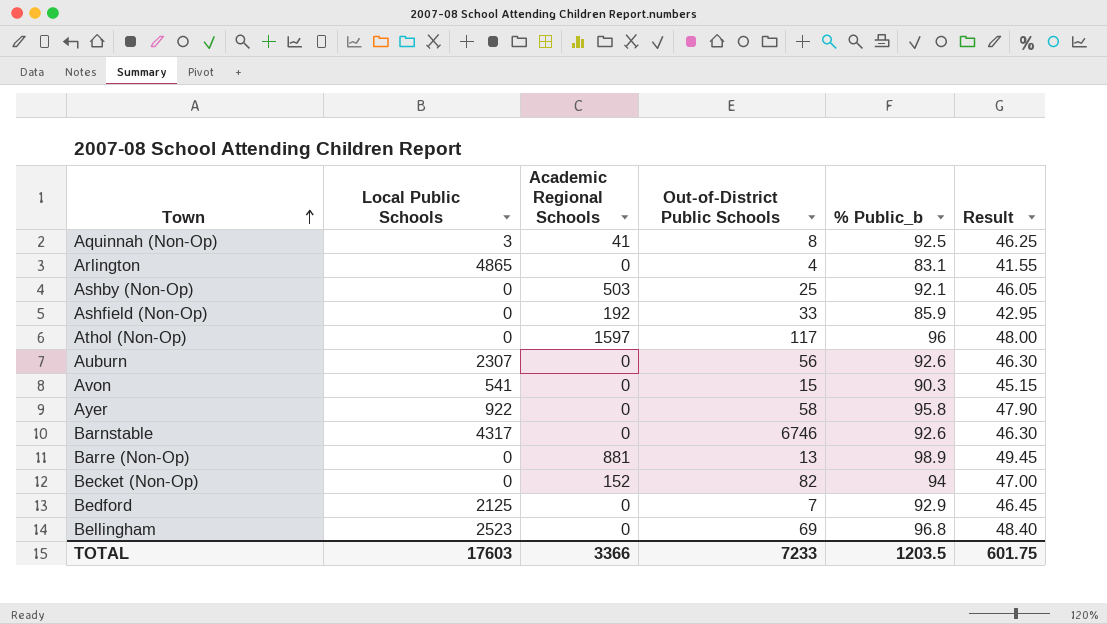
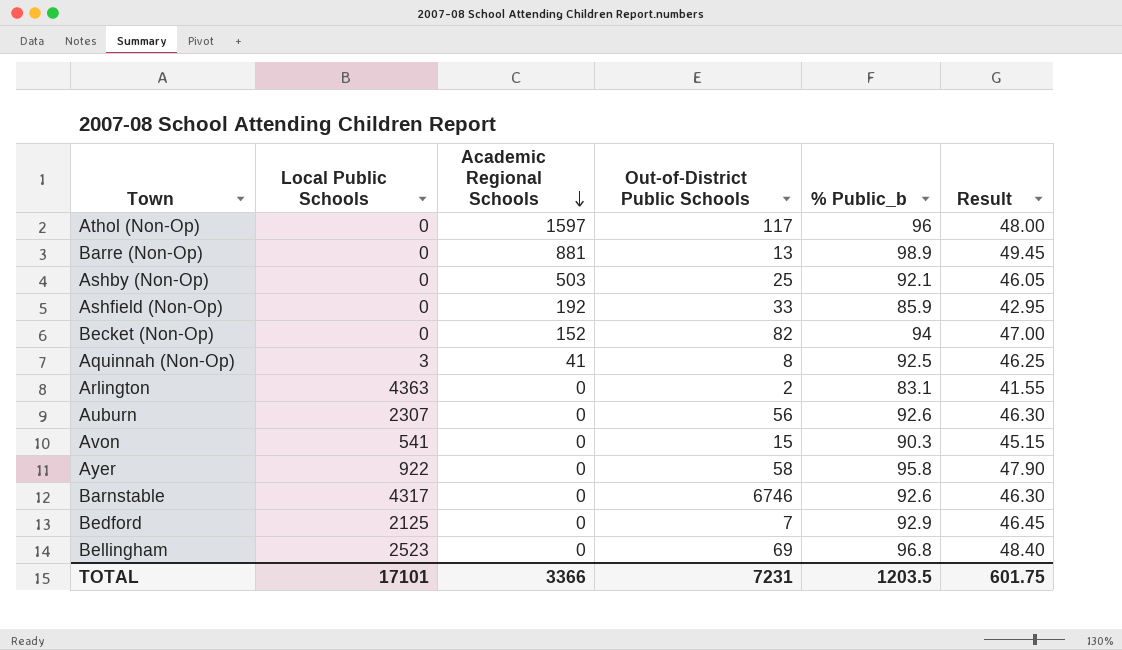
row order: Town ascending -> Academic Regional Schools descending
Arlington | Local Public Schools: 4865 -> 4363
Arlington | Out-of-District Public Schools: 4 -> 2
TOTAL | Local Public Schools: 17603 -> 17101
TOTAL | Out-of-District Public Schools: 7233 -> 7231

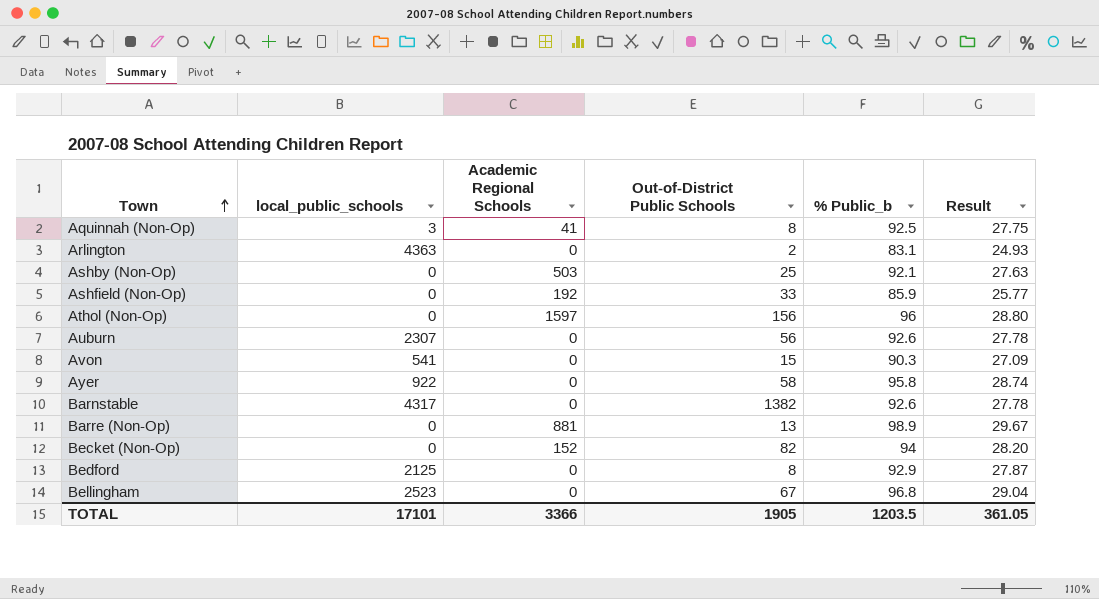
row order: Academic Regional Schools descending -> Town ascending
column name: Local Public Schools -> local_public_schools
column Result | formula: [% Public_b] * 0.5 -> [% Public_b] * 0.3
Athol (Non-Op) | Out-of-District Public Schools: 117 -> 156
Barnstable | Out-of-District Public Schools: 6746 -> 1382
Bedford | Out-of-District Public Schools: 7 -> 8
Bellingham | Out-of-District Public Schools: 69 -> 67
TOTAL | Out-of-District Public Schools: 7231 -> 1905
TOTAL | Result: 601.75 -> 361.05

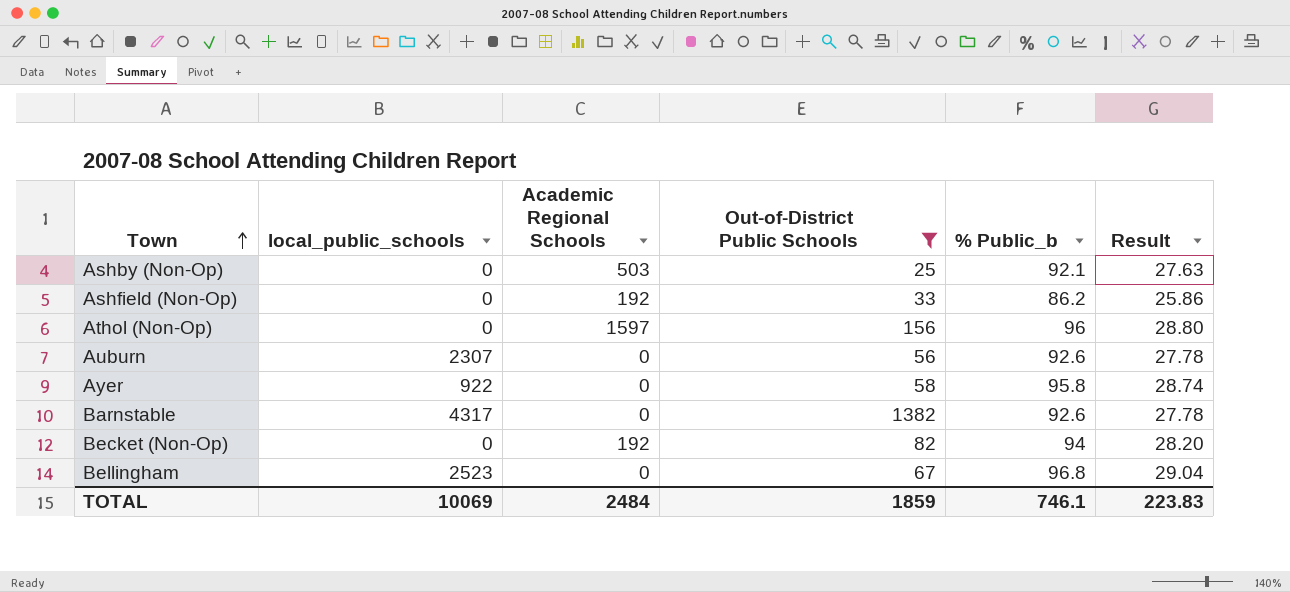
filter: none -> Out-of-District Public Schools >= 25
Ashfield (Non-Op) | % Public_b: 85.9 -> 86.2
Ashfield (Non-Op) | Result: 25.77 -> 25.86
Becket (Non-Op) | Academic Regional Schools: 152 -> 192
TOTAL | local_public_schools: 17101 -> 10069
TOTAL | Academic Regional Schools: 3366 -> 2484
TOTAL | Out-of-District Public Schools: 1905 -> 1859
TOTAL | % Public_b: 1203.5 -> 746.1
TOTAL | Result: 361.05 -> 223.83

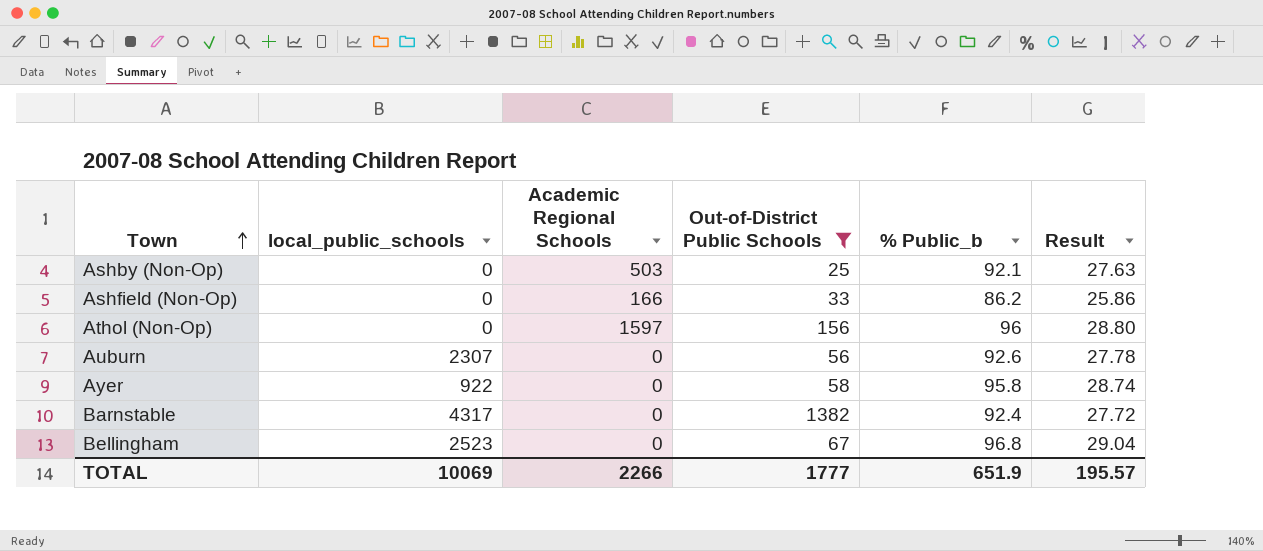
row Becket (Non-Op): 0 | 192 | 82 | 94 | 28.20 -> none
Ashfield (Non-Op) | Academic Regional Schools: 192 -> 166
Barnstable | % Public_b: 92.6 -> 92.4
Barnstable | Result: 27.78 -> 27.72
TOTAL | Academic Regional Schools: 2484 -> 2266
TOTAL | Out-of-District Public Schools: 1859 -> 1777
TOTAL | % Public_b: 746.1 -> 651.9
TOTAL | Result: 223.83 -> 195.57

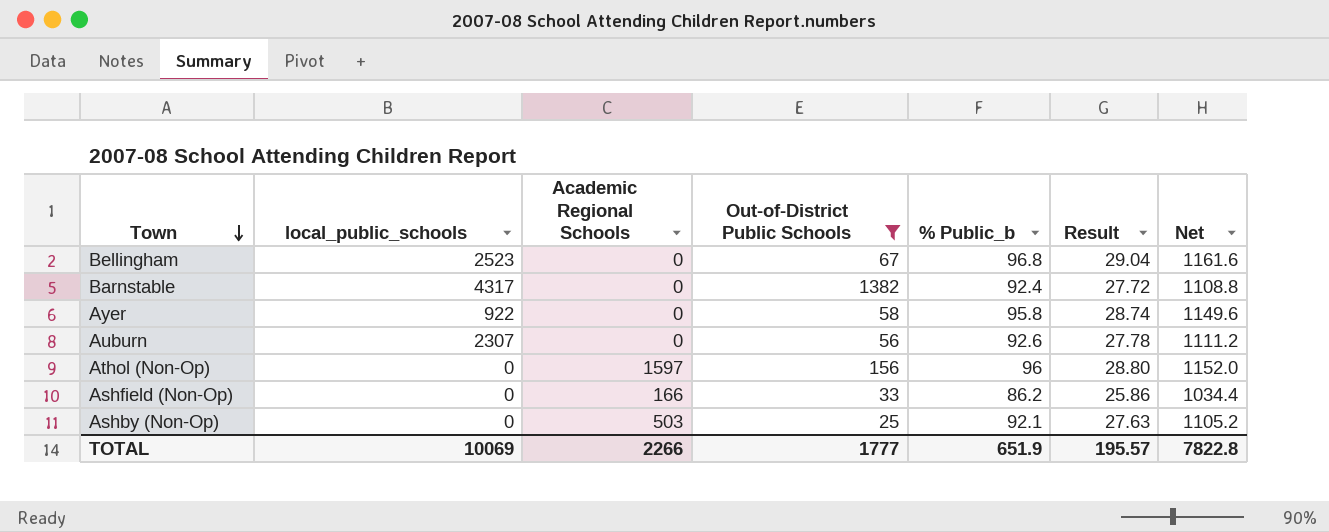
row order: Town ascending -> Town descending
column Net | formula: none -> [% Public_b] * 12

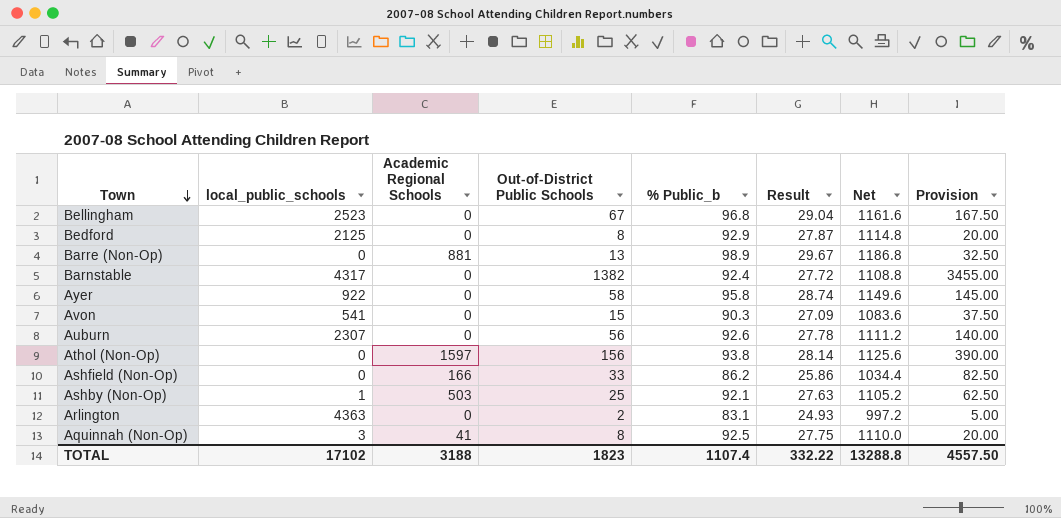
filter: Out-of-District Public Schools >= 25 -> none
column Provision | formula: none -> [Out-of-District Public Schools] * 2.5
Athol (Non-Op) | % Public_b: 96 -> 93.8
Athol (Non-Op) | Result: 28.80 -> 28.14
Athol (Non-Op) | Net: 1152.0 -> 1125.6
Ashby (Non-Op) | local_public_schools: 0 -> 1
TOTAL | local_public_schools: 10069 -> 17102
TOTAL | Academic Regional Schools: 2266 -> 3188
TOTAL | Out-of-District Public Schools: 1777 -> 1823
TOTAL | % Public_b: 651.9 -> 1107.4
TOTAL | Result: 195.57 -> 332.22
TOTAL | Net: 7822.8 -> 13288.8

